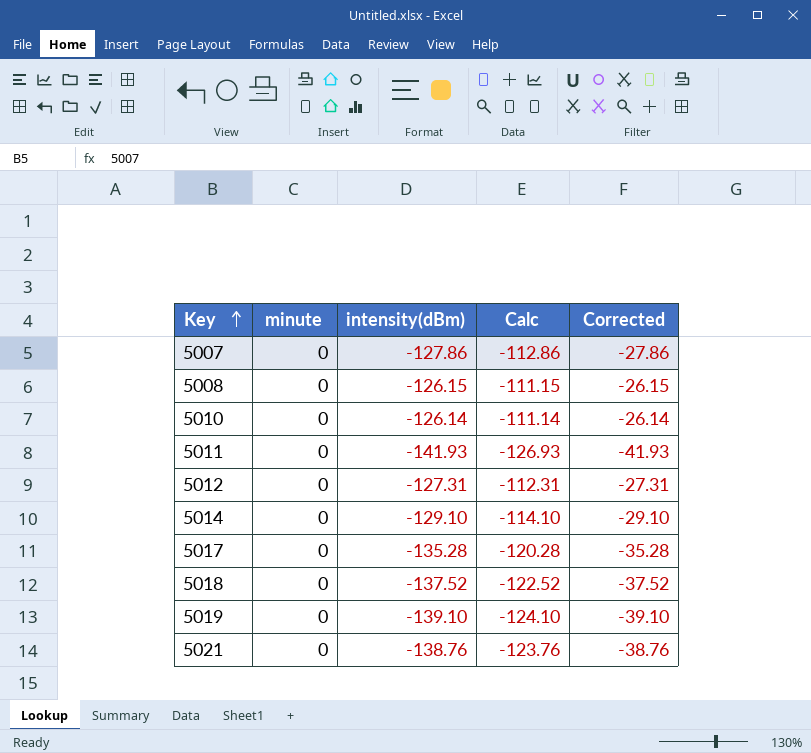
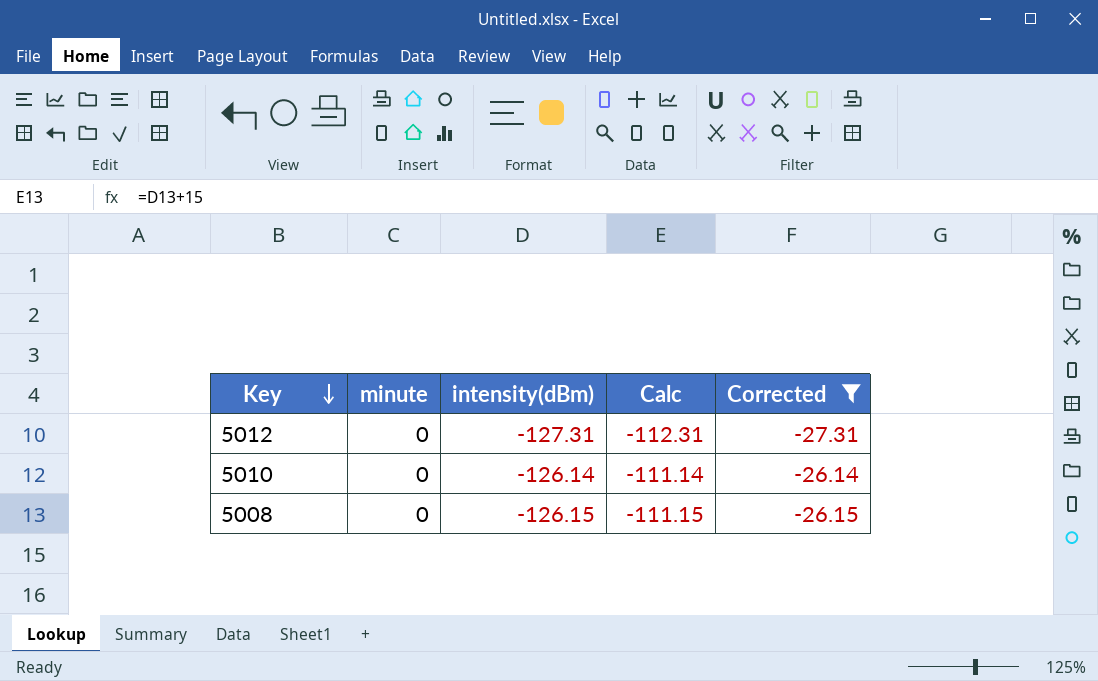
filter: none -> Corrected >= -27.31
row order: Key ascending -> Key descending

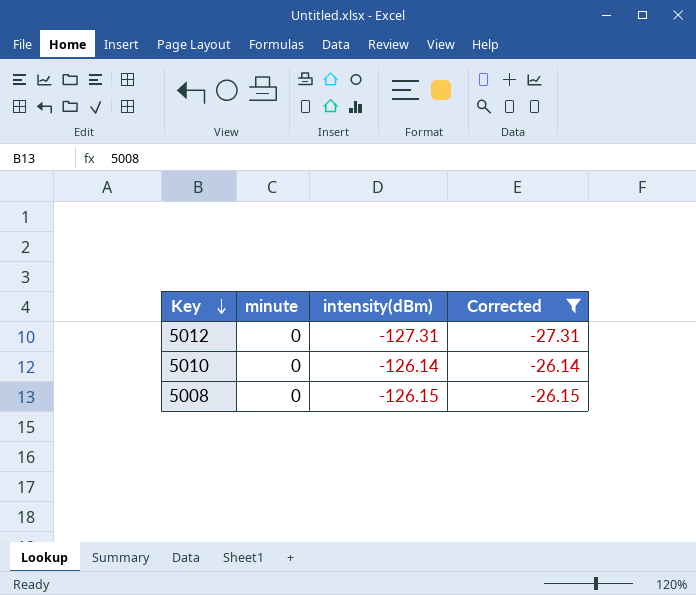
column Calc | formula: [intensity(dBm)] + 15 -> none

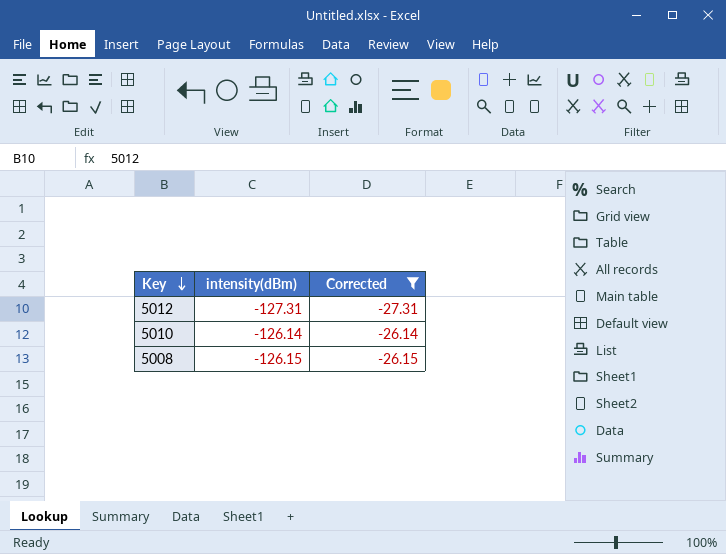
column minute | position: 2 -> none

